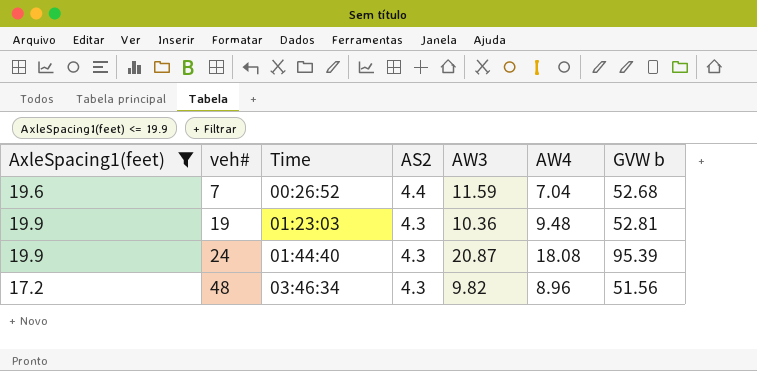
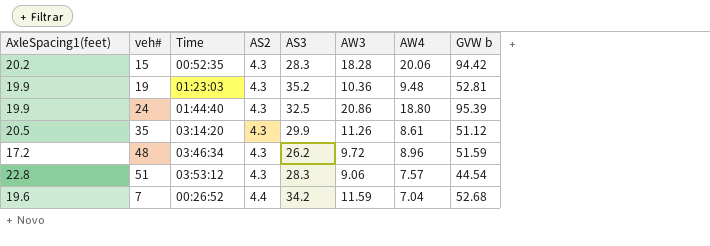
filter: AxleSpacing1(feet) <= 19.9 -> none
row order: veh# ascending -> AS2 ascending
column AS3 | position: none -> 5
24 | AW3: 20.87 -> 20.86
24 | AW4: 18.08 -> 18.80
48 | AW3: 9.82 -> 9.72
48 | GVW b: 51.56 -> 51.59

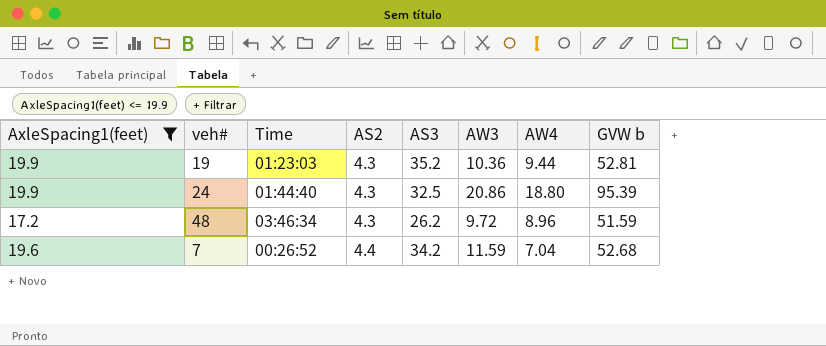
filter: none -> AxleSpacing1(feet) <= 19.9
19 | AW4: 9.48 -> 9.44

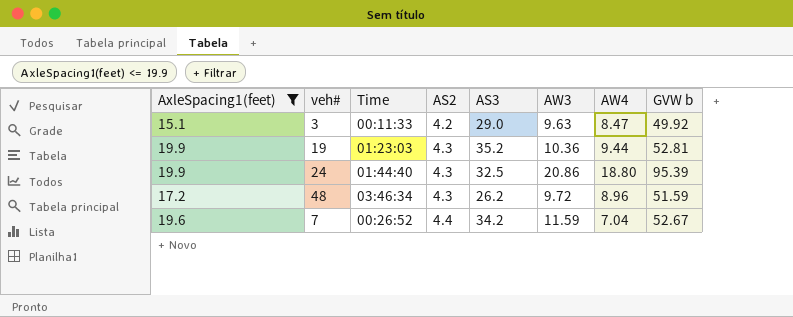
row 3: none -> 15.1 | 00:11:33 | 4.2 | 29.0 | 9.63 | 8.47 | 49.92
7 | GVW b: 52.68 -> 52.67

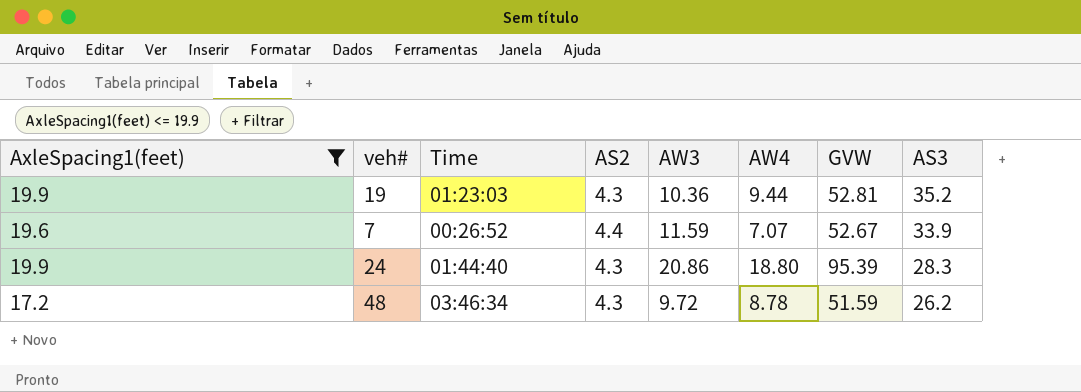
row order: AS2 ascending -> AS3 descending
column name: GVW b -> GVW
column AS3 | position: 5 -> 8
row 3: 15.1 | 00:11:33 | 4.2 | 29.0 | 9.63 | 8.47 | 49.92 -> none
7 | AW4: 7.04 -> 7.07
7 | AS3: 34.2 -> 33.9
24 | AS3: 32.5 -> 28.3
48 | AW4: 8.96 -> 8.78

